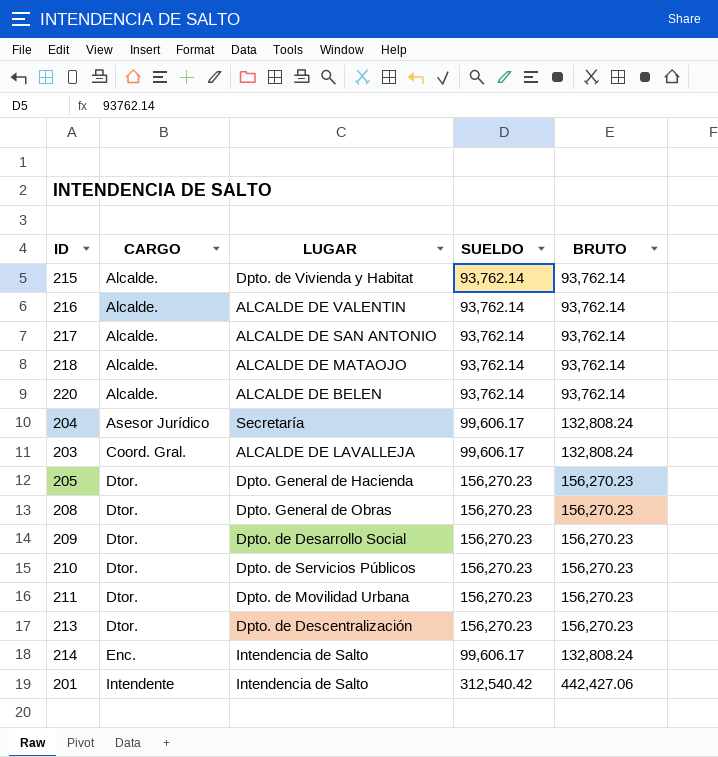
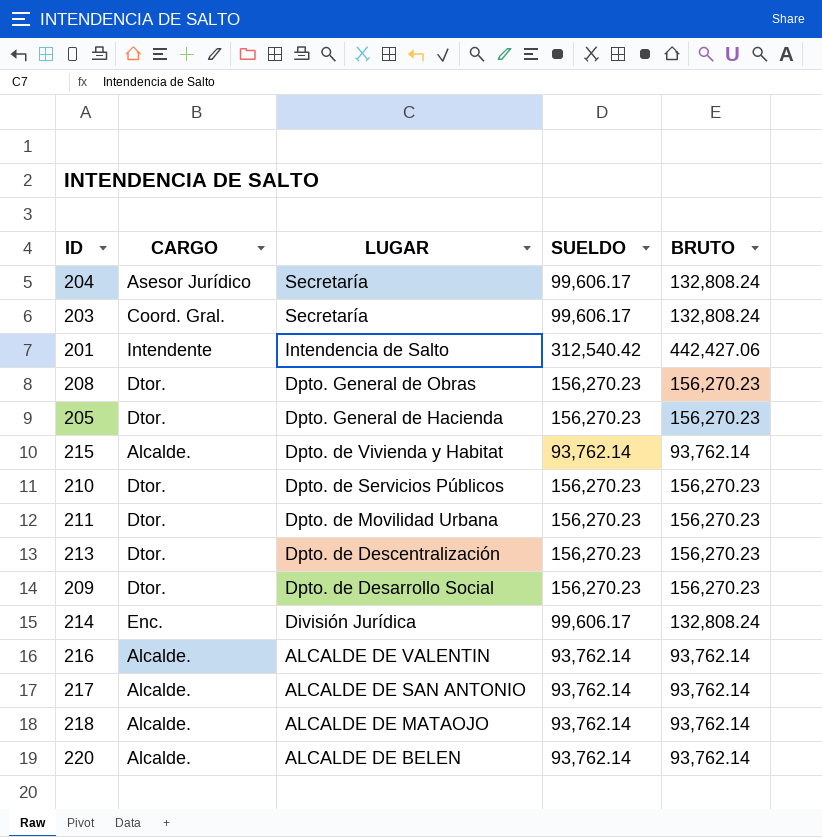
row order: CARGO ascending -> LUGAR descending
203 | LUGAR: ALCALDE DE LAVALLEJA -> Secretaría
214 | LUGAR: Intendencia de Salto -> División Jurídica

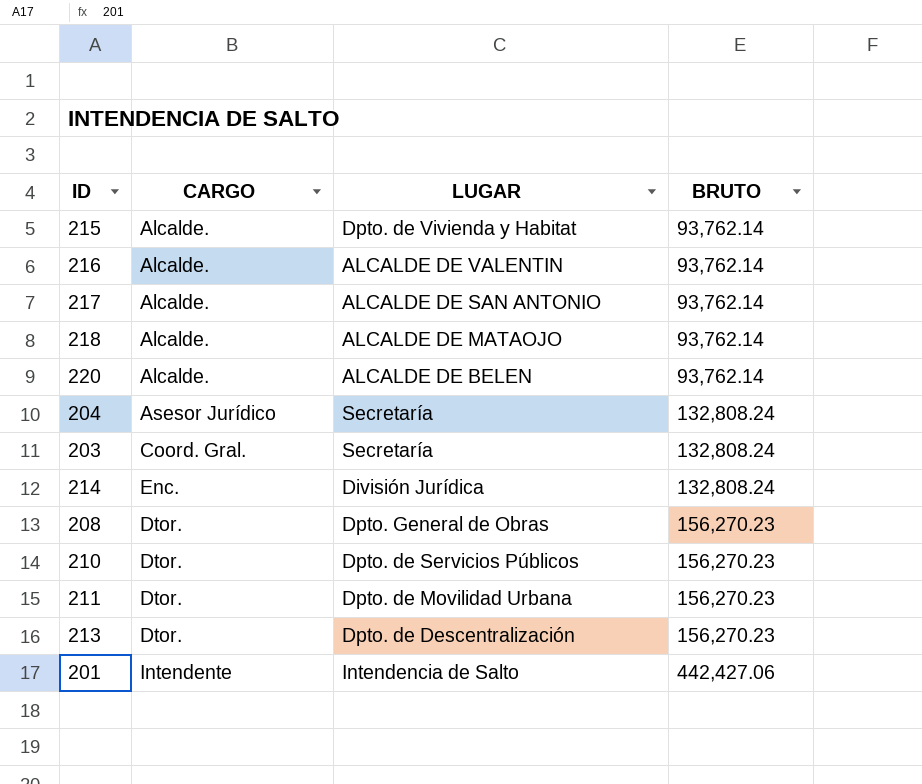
row order: LUGAR descending -> BRUTO ascending
column SUELDO | position: 4 -> none
row 205: Dtor. | Dpto. General de Hacienda | 156,270.23 | 156,270.23 -> none
row 209: Dtor. | Dpto. de Desarrollo Social | 156,270.23 | 156,270.23 -> none

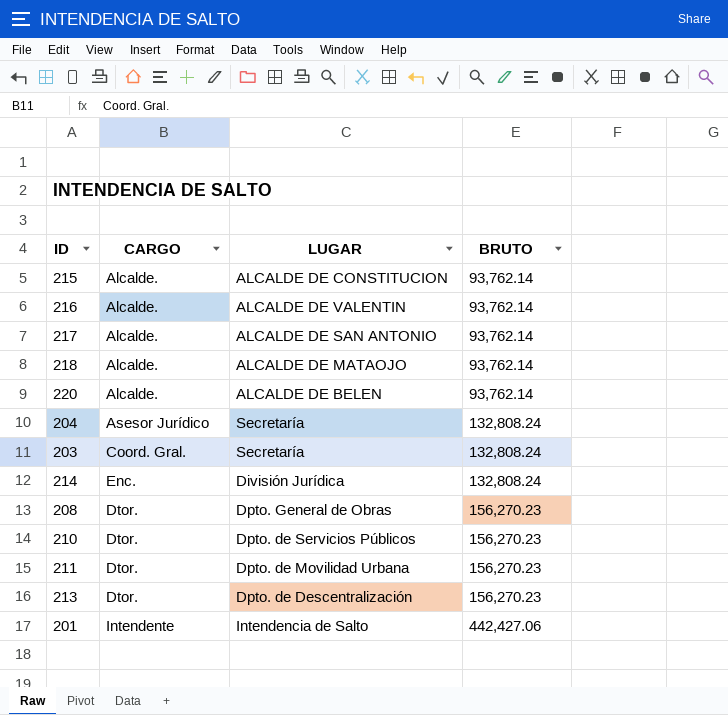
215 | LUGAR: Dpto. de Vivienda y Habitat -> ALCALDE DE CONSTITUCION

